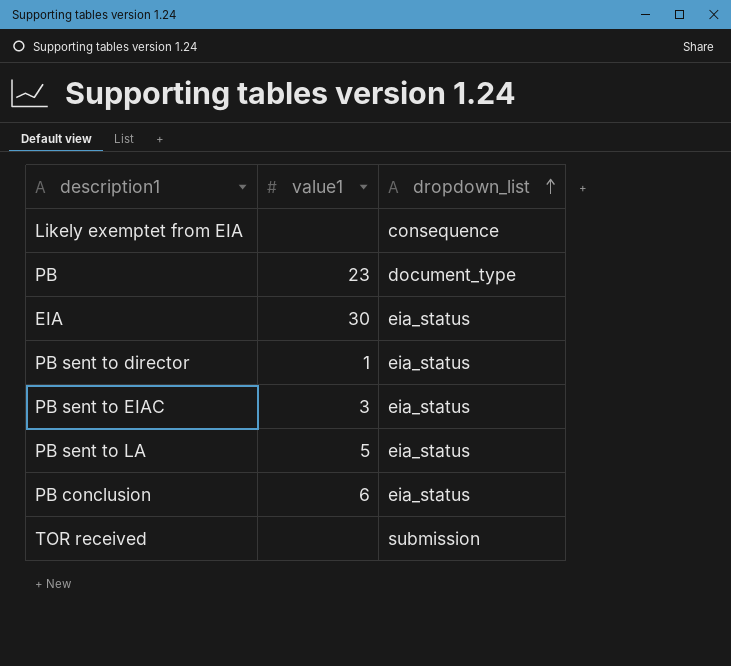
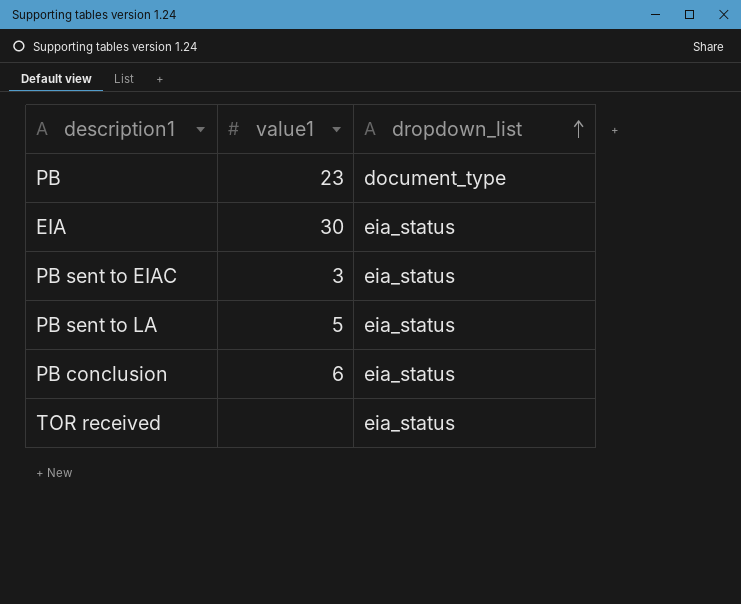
row Likely exemptet from EIA: none | consequence -> none
row PB sent to director: 1 | eia_status -> none
TOR received | dropdown_list: submission -> eia_status

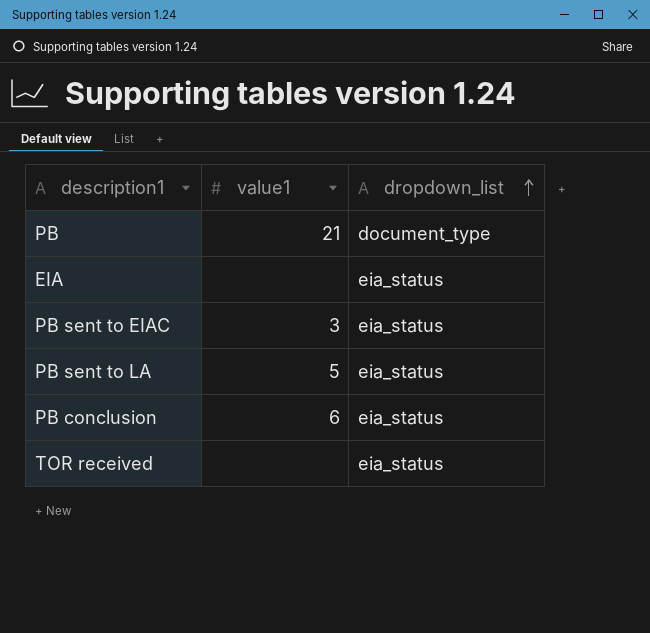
PB | value1: 23 -> 21
EIA | value1: 30 -> none

